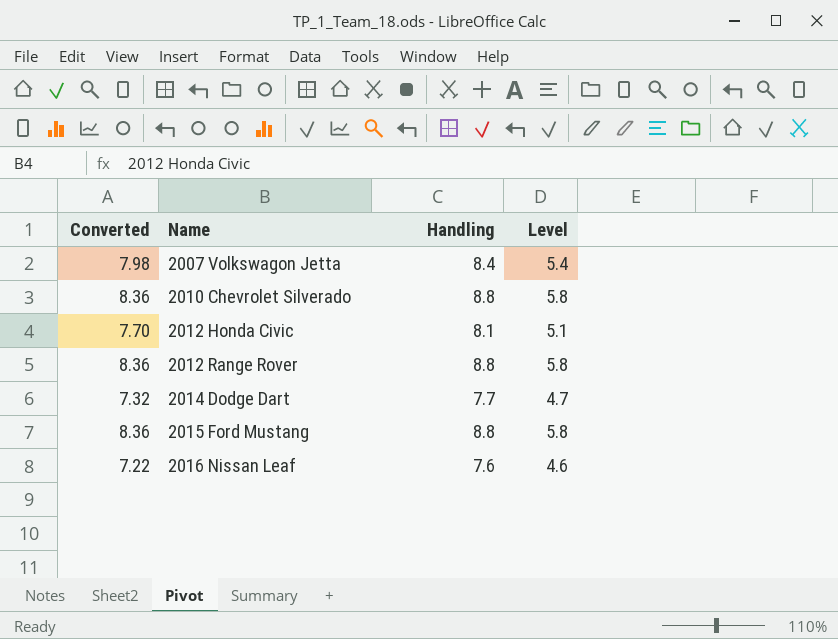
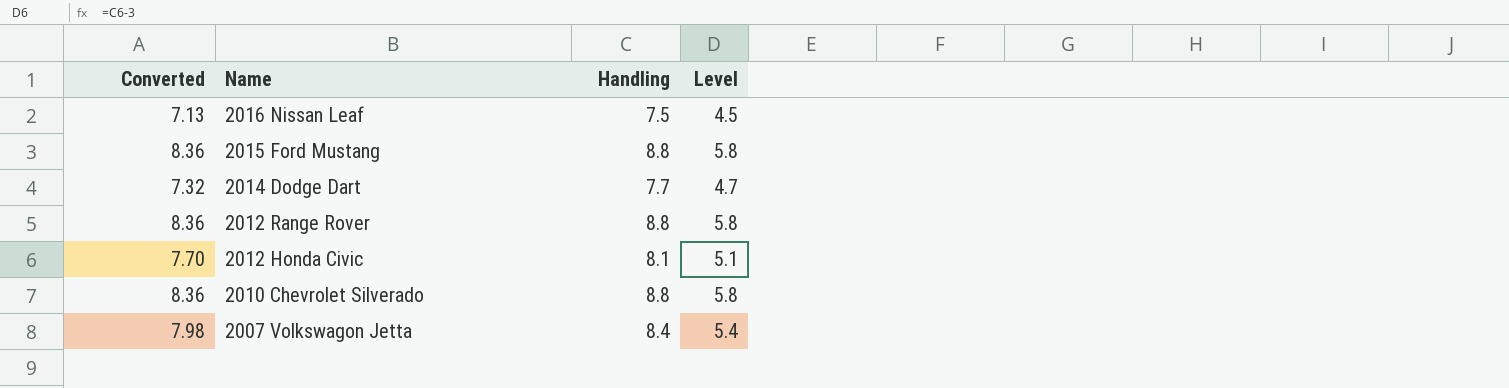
row order: Name ascending -> Name descending
2016 Nissan Leaf | Converted: 7.22 -> 7.13
2016 Nissan Leaf | Handling: 7.6 -> 7.5
2016 Nissan Leaf | Level: 4.6 -> 4.5

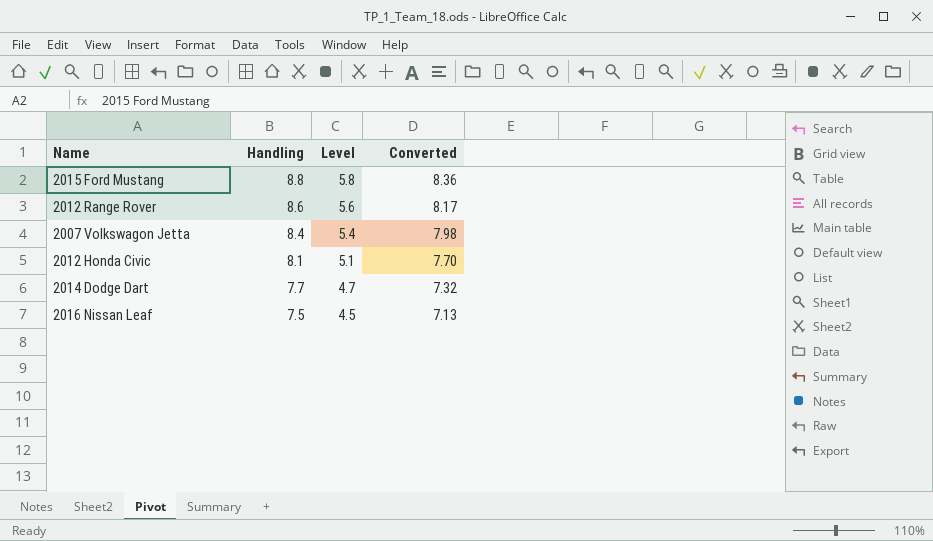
row order: Name descending -> Handling descending
column Converted | position: 1 -> 4
row 2010 Chevrolet Silverado: 8.36 | 8.8 | 5.8 -> none
2012 Range Rover | Handling: 8.8 -> 8.6
2012 Range Rover | Level: 5.8 -> 5.6
2012 Range Rover | Converted: 8.36 -> 8.17

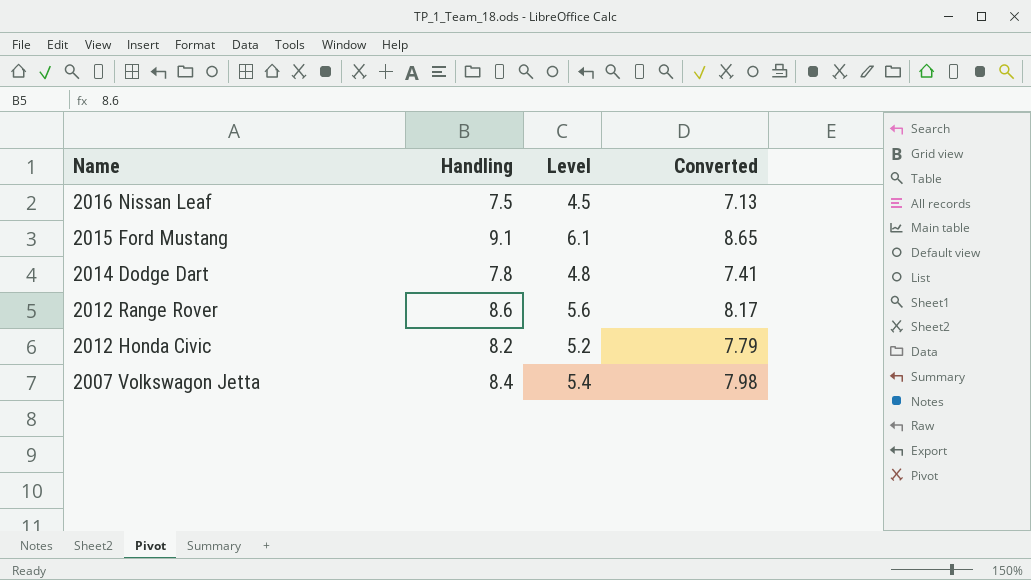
row order: Handling descending -> Name descending
2015 Ford Mustang | Handling: 8.8 -> 9.1
2015 Ford Mustang | Level: 5.8 -> 6.1
2015 Ford Mustang | Converted: 8.36 -> 8.65
2014 Dodge Dart | Handling: 7.7 -> 7.8
2014 Dodge Dart | Level: 4.7 -> 4.8
2014 Dodge Dart | Converted: 7.32 -> 7.41
2012 Honda Civic | Handling: 8.1 -> 8.2
2012 Honda Civic | Level: 5.1 -> 5.2
2012 Honda Civic | Converted: 7.70 -> 7.79

